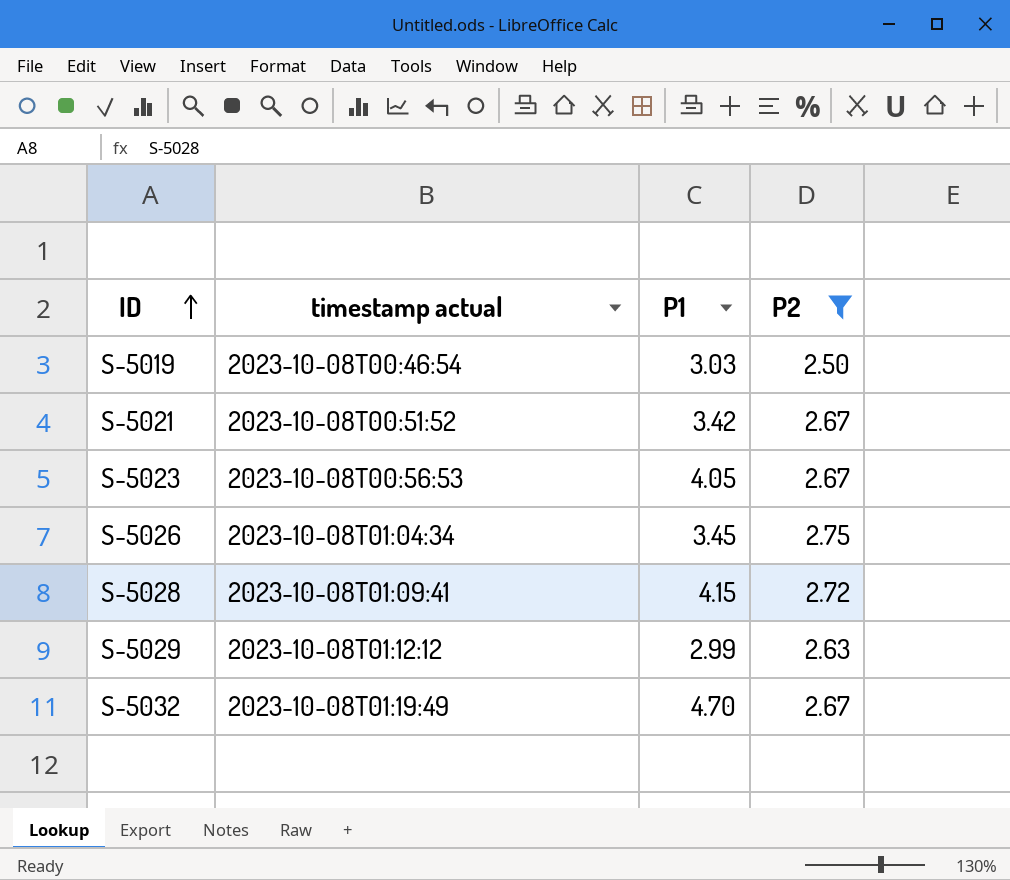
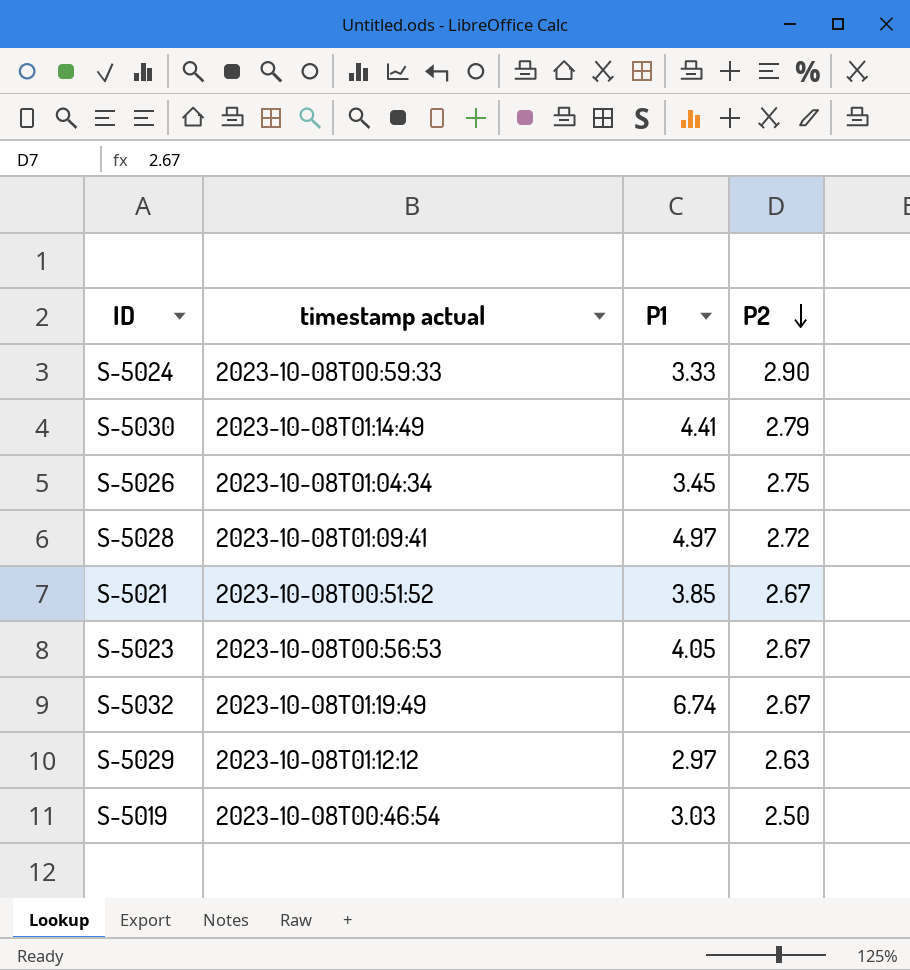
filter: P2 <= 2.75 -> none
row order: ID ascending -> P2 descending
S-5028 | P1: 4.15 -> 4.97
S-5021 | P1: 3.42 -> 3.85
S-5032 | P1: 4.70 -> 6.74
S-5029 | P1: 2.99 -> 2.97

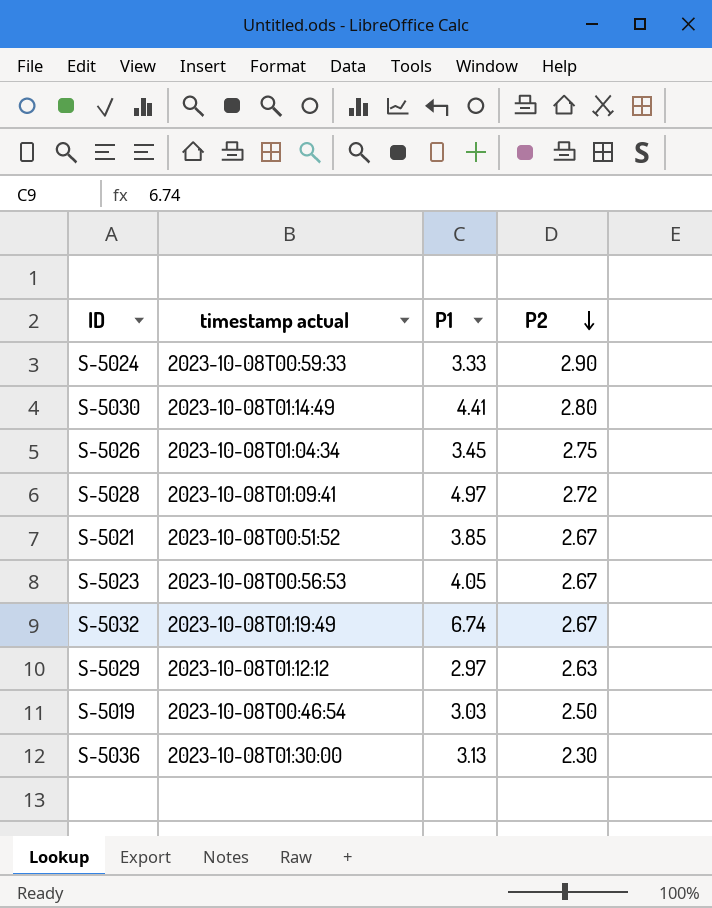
S-5030 | P2: 2.79 -> 2.80
row S-5036: none -> 2023-10-08T01:30:00 | 3.13 | 2.30

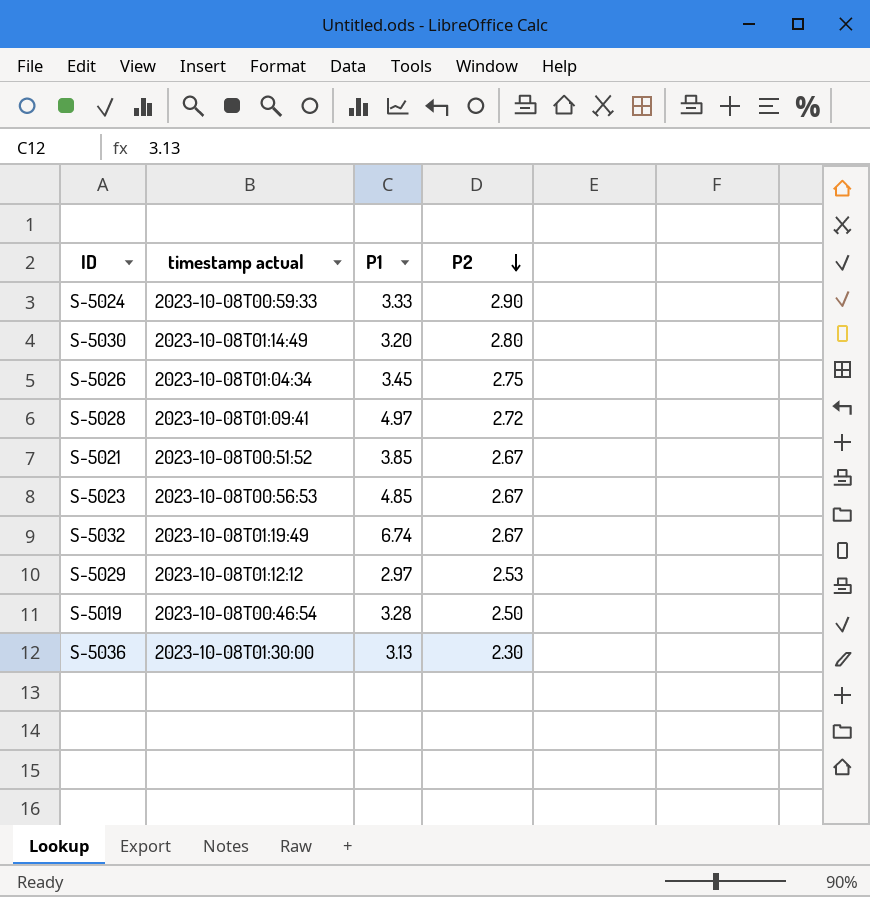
S-5030 | P1: 4.41 -> 3.20
S-5023 | P1: 4.05 -> 4.85
S-5029 | P2: 2.63 -> 2.53
S-5019 | P1: 3.03 -> 3.28

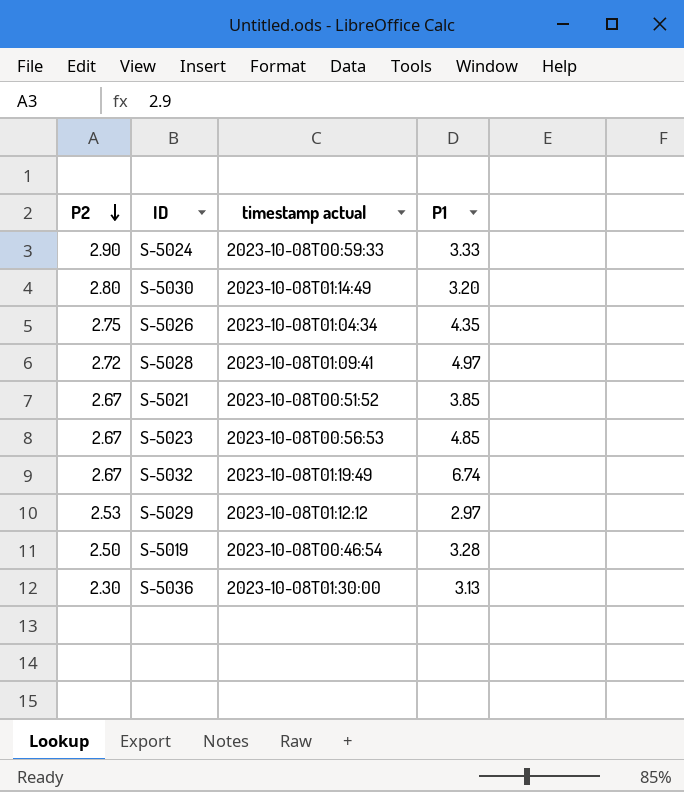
column P2 | position: 4 -> 1
S-5026 | P1: 3.45 -> 4.35

